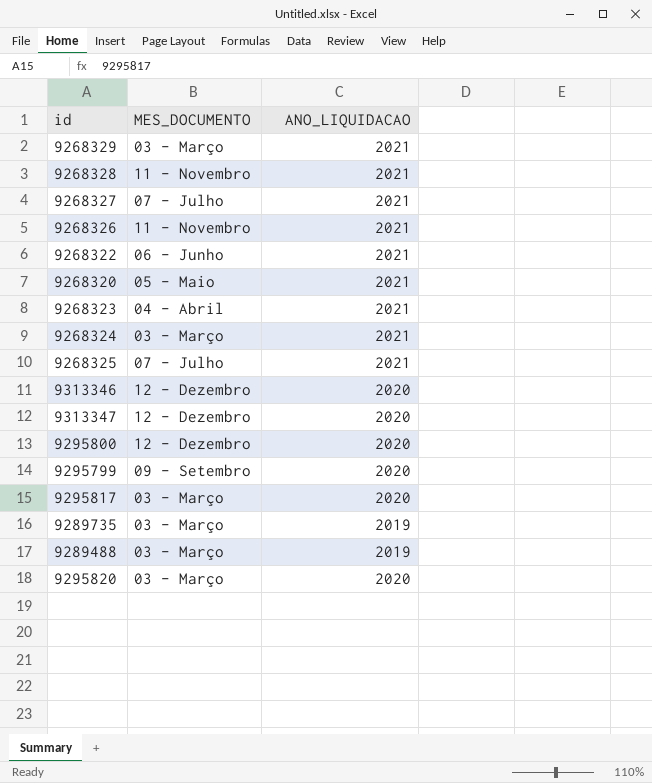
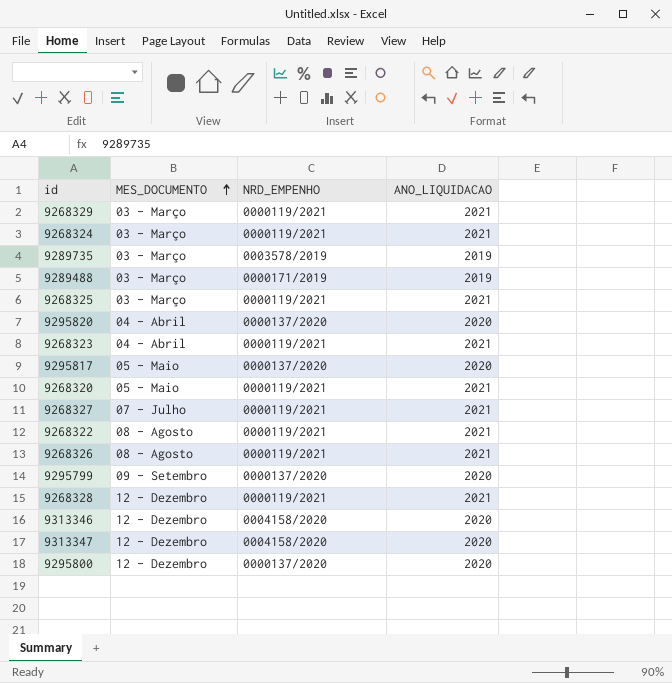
row order: none -> MES_DOCUMENTO ascending
column NRD_EMPENHO | position: none -> 3
9268325 | MES_DOCUMENTO: 07 - Julho -> 03 - Março
9295820 | MES_DOCUMENTO: 03 - Março -> 04 - Abril
9295817 | MES_DOCUMENTO: 03 - Março -> 05 - Maio
9268322 | MES_DOCUMENTO: 06 - Junho -> 08 - Agosto
9268326 | MES_DOCUMENTO: 11 - Novembro -> 08 - Agosto
9268328 | MES_DOCUMENTO: 11 - Novembro -> 12 - Dezembro

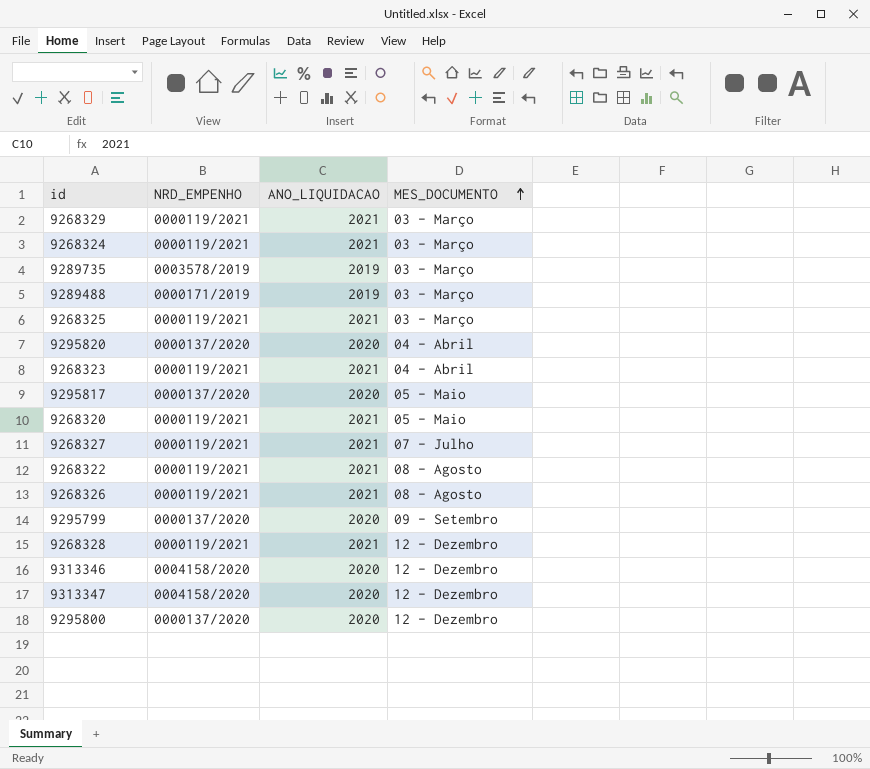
column MES_DOCUMENTO | position: 2 -> 4

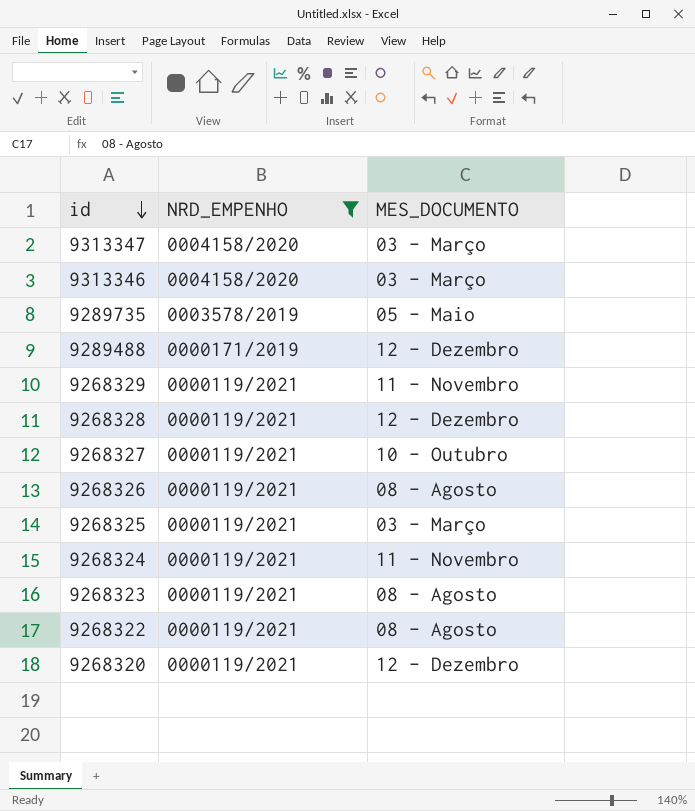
filter: none -> NRD_EMPENHO != 0000137/2020
row order: MES_DOCUMENTO ascending -> id descending
column ANO_LIQUIDACAO | position: 3 -> none
9313347 | MES_DOCUMENTO: 12 - Dezembro -> 03 - Março
9313346 | MES_DOCUMENTO: 12 - Dezembro -> 03 - Março
9289735 | MES_DOCUMENTO: 03 - Março -> 05 - Maio
9289488 | MES_DOCUMENTO: 03 - Março -> 12 - Dezembro
9268329 | MES_DOCUMENTO: 03 - Março -> 11 - Novembro
9268327 | MES_DOCUMENTO: 07 - Julho -> 10 - Outubro
9268324 | MES_DOCUMENTO: 03 - Março -> 11 - Novembro
9268323 | MES_DOCUMENTO: 04 - Abril -> 08 - Agosto
9268320 | MES_DOCUMENTO: 05 - Maio -> 12 - Dezembro

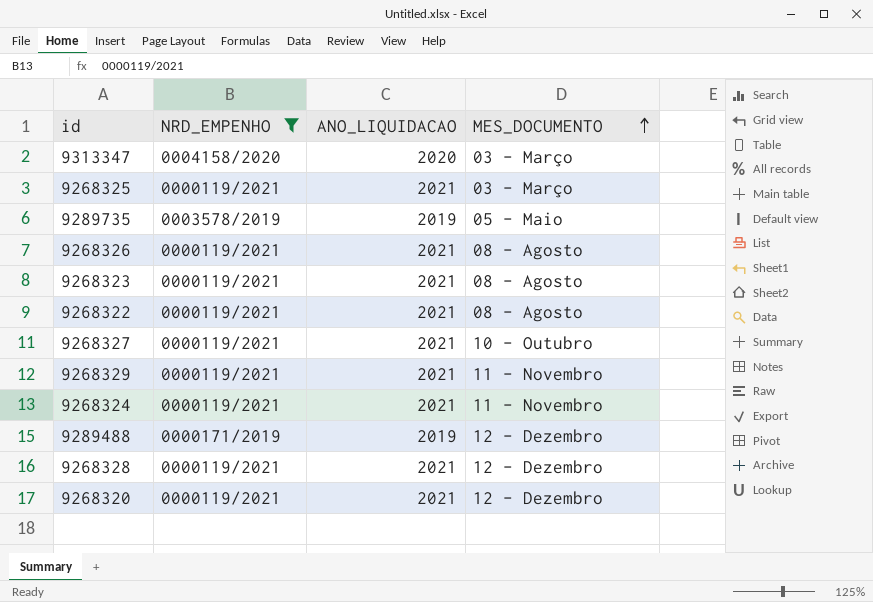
row order: id descending -> MES_DOCUMENTO ascending
column ANO_LIQUIDACAO | position: none -> 3
row 9313346: 0004158/2020 | 03 - Março -> none

